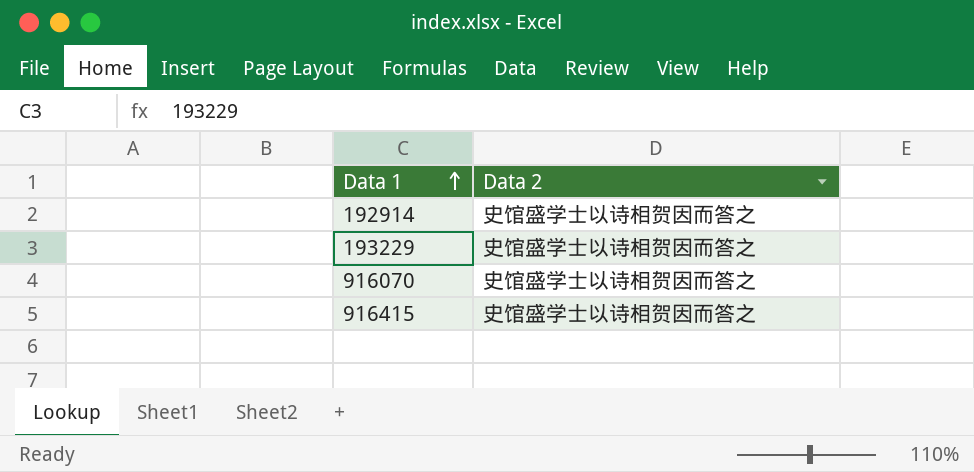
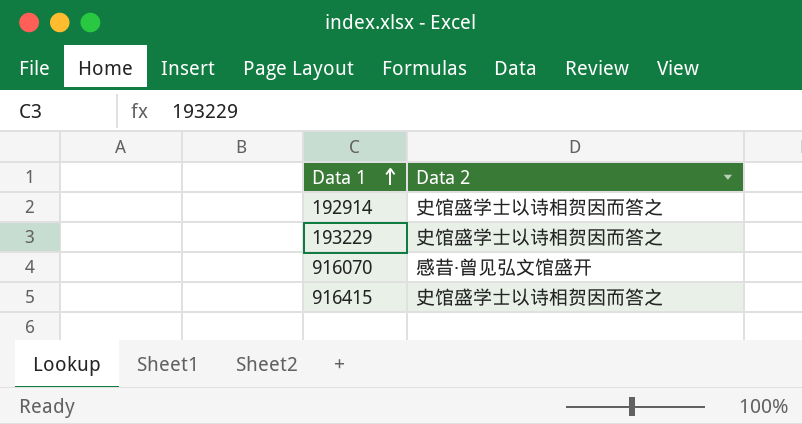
916070 | Data 2: 史馆盛学士以诗相贺因而答之 -> 感昔·曾见弘文馆盛开

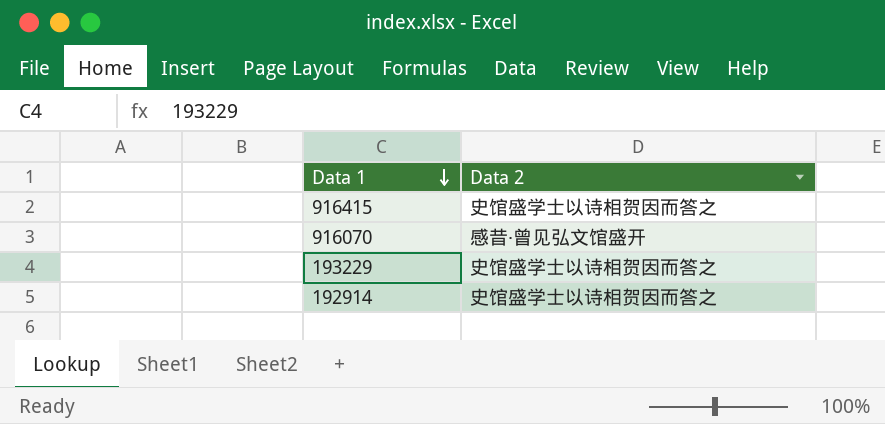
row order: Data 1 ascending -> Data 1 descending

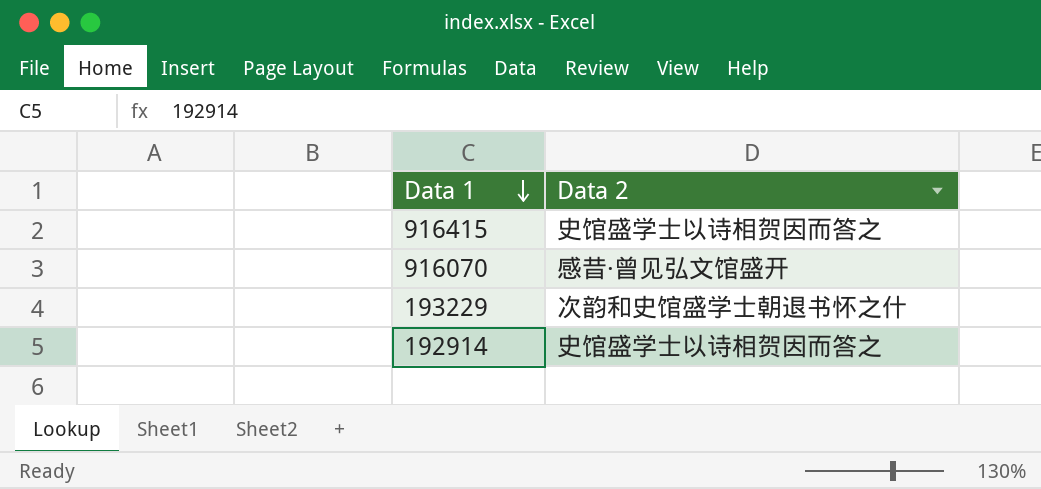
193229 | Data 2: 史馆盛学士以诗相贺因而答之 -> 次韵和史馆盛学士朝退书怀之什

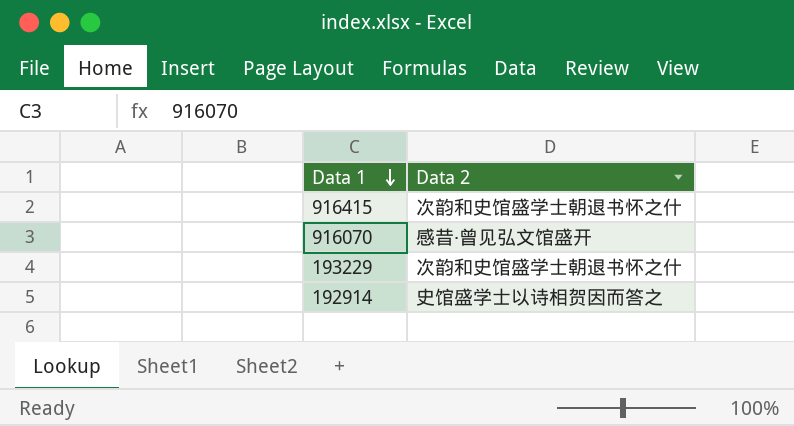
916415 | Data 2: 史馆盛学士以诗相贺因而答之 -> 次韵和史馆盛学士朝退书怀之什

